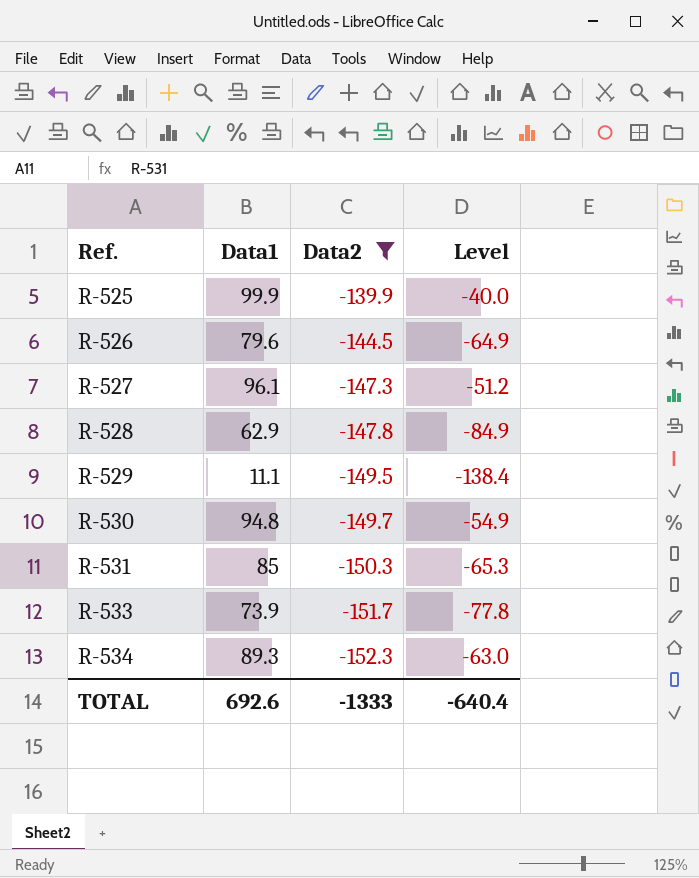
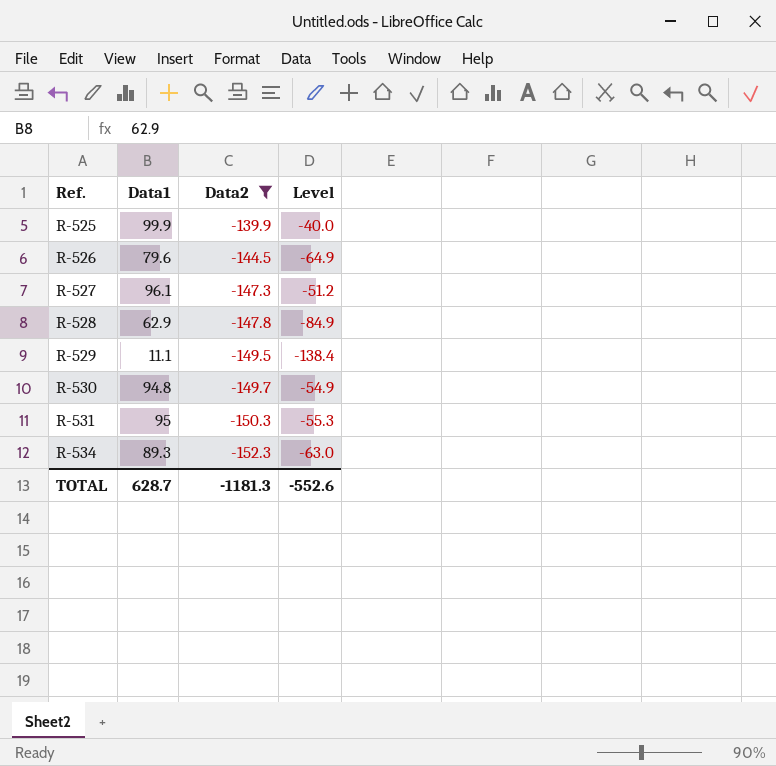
row R-533: 73.9 | -151.7 | -77.8 -> none
R-531 | Data1: 85 -> 95
R-531 | Level: -65.3 -> -55.3
TOTAL | Data1: 692.6 -> 628.7
TOTAL | Data2: -1333 -> -1181.3
TOTAL | Level: -640.4 -> -552.6

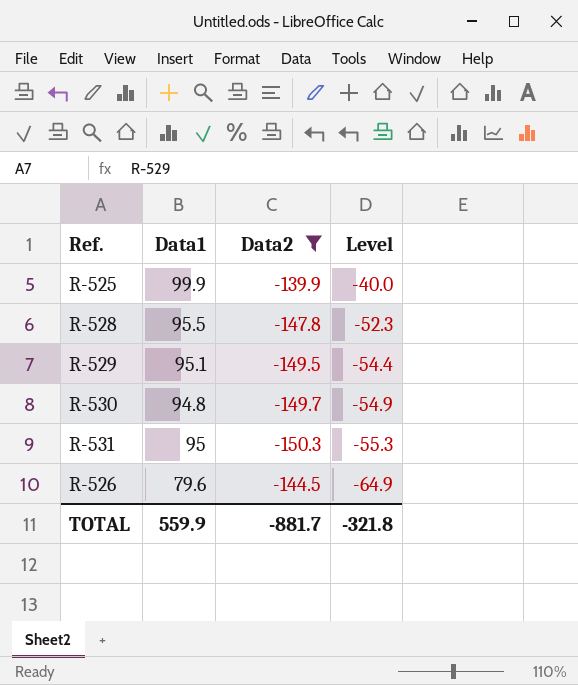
row order: Ref. ascending -> Level descending
row R-527: 96.1 | -147.3 | -51.2 -> none
row R-534: 89.3 | -152.3 | -63.0 -> none
R-528 | Data1: 62.9 -> 95.5
R-528 | Level: -84.9 -> -52.3
R-529 | Data1: 11.1 -> 95.1
R-529 | Level: -138.4 -> -54.4
TOTAL | Data1: 628.7 -> 559.9
TOTAL | Data2: -1181.3 -> -881.7
TOTAL | Level: -552.6 -> -321.8

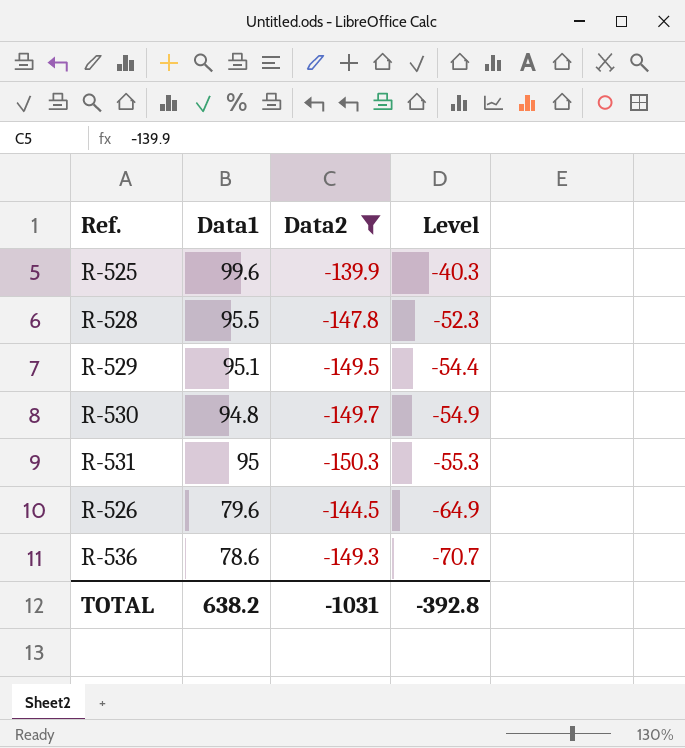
R-525 | Data1: 99.9 -> 99.6
R-525 | Level: -40.0 -> -40.3
row R-536: none -> 78.6 | -149.3 | -70.7
TOTAL | Data1: 559.9 -> 638.2
TOTAL | Data2: -881.7 -> -1031
TOTAL | Level: -321.8 -> -392.8

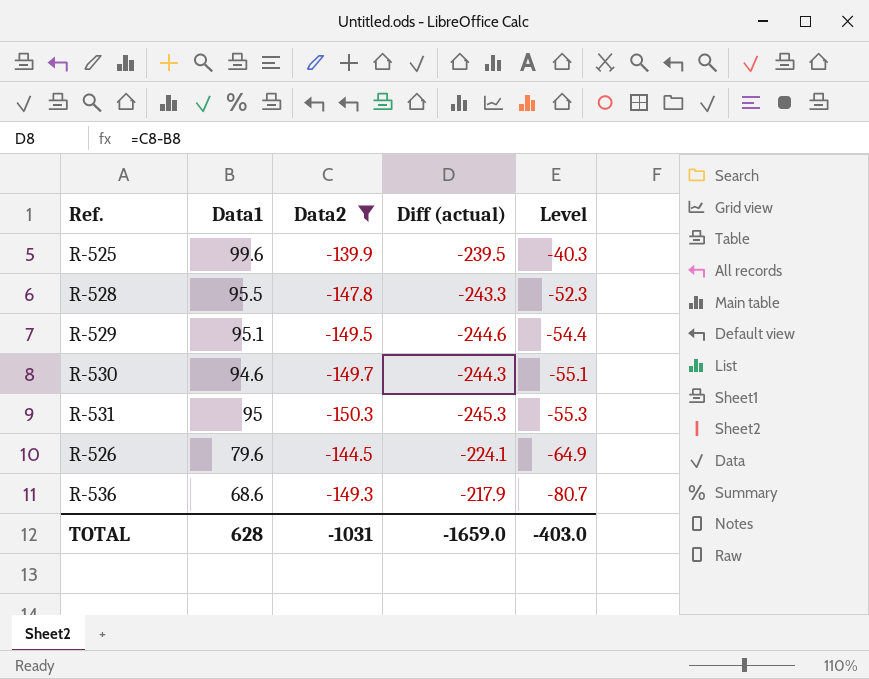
column Diff (actual) | formula: none -> [Data2] - [Data1]
R-530 | Data1: 94.8 -> 94.6
R-530 | Level: -54.9 -> -55.1
R-536 | Data1: 78.6 -> 68.6
R-536 | Level: -70.7 -> -80.7
TOTAL | Data1: 638.2 -> 628
TOTAL | Level: -392.8 -> -403.0

